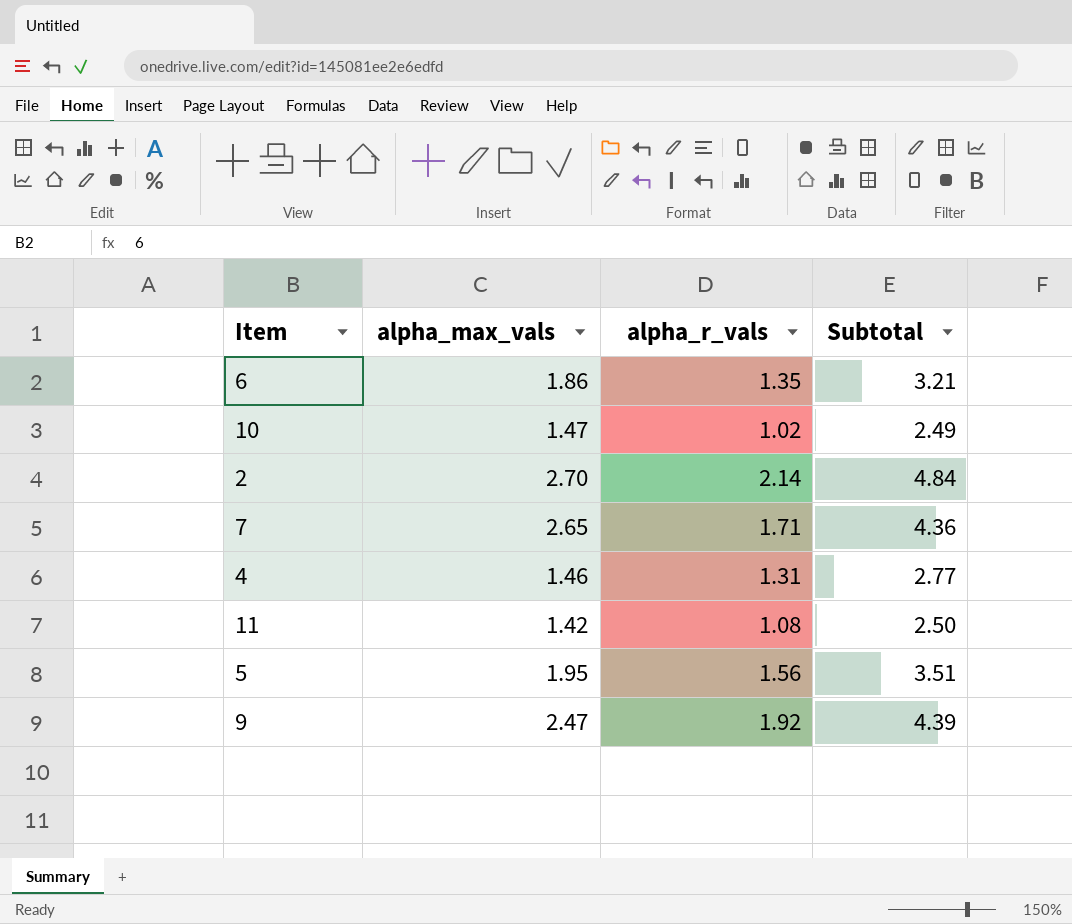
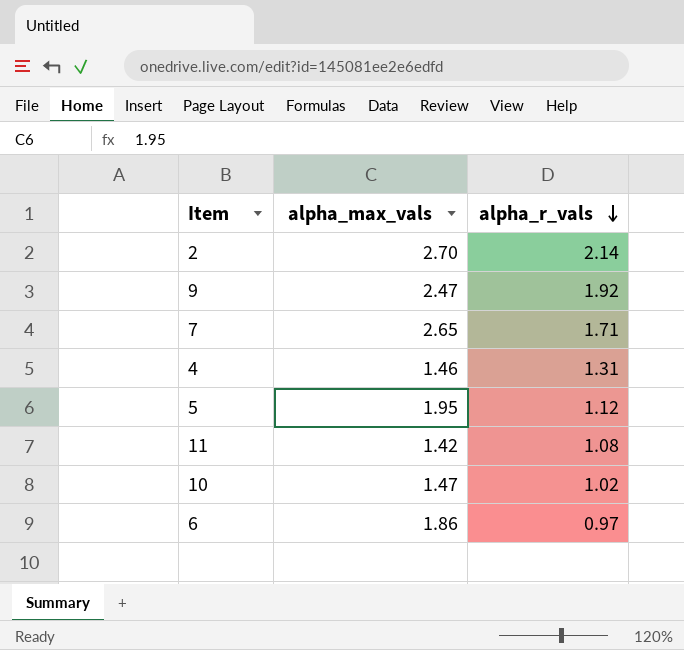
row order: none -> alpha_r_vals descending
column Subtotal | formula: [alpha_max_vals] + [alpha_r_vals] -> none
5 | alpha_r_vals: 1.56 -> 1.12
6 | alpha_r_vals: 1.35 -> 0.97

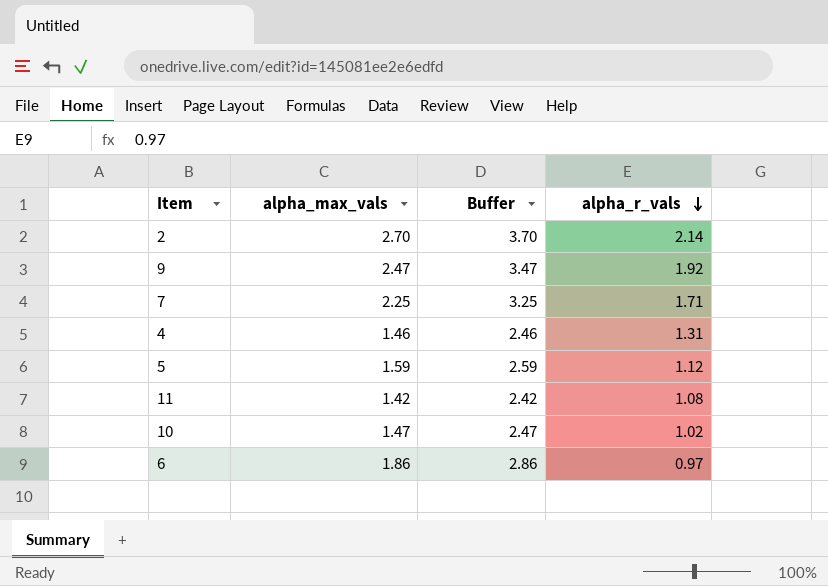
column Buffer | formula: none -> [alpha_max_vals] + 1
7 | alpha_max_vals: 2.65 -> 2.25
5 | alpha_max_vals: 1.95 -> 1.59

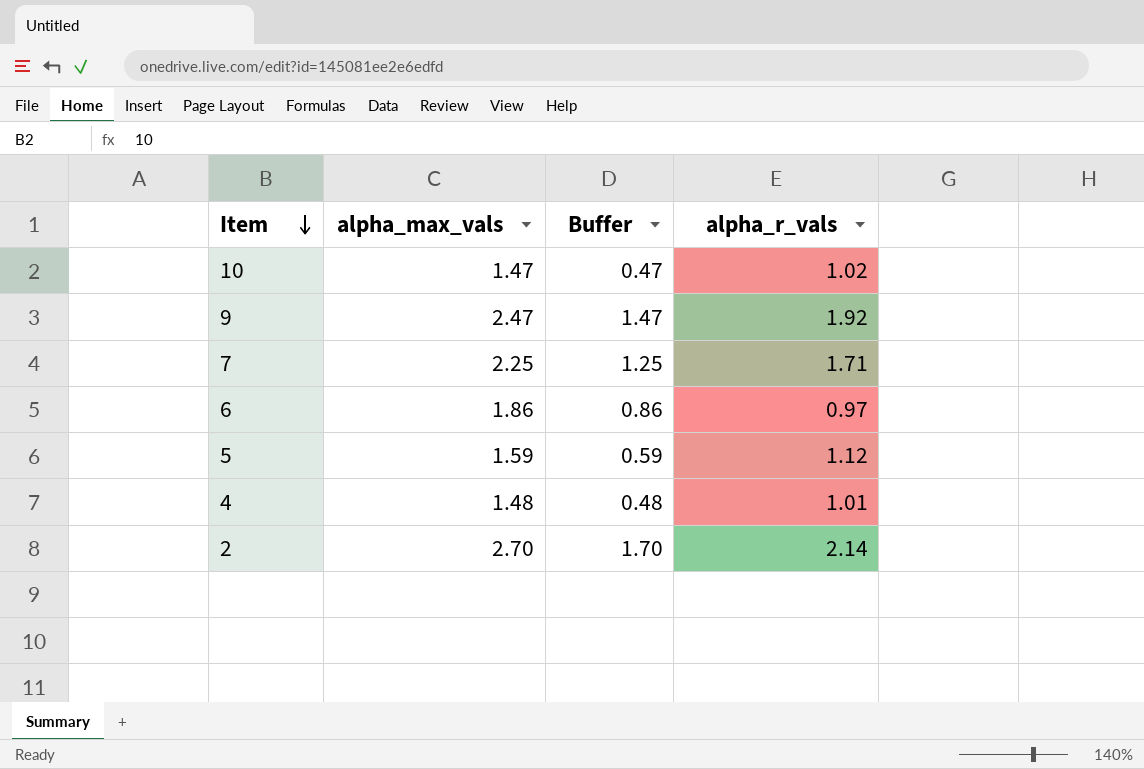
row order: alpha_r_vals descending -> Item descending
column Buffer | formula: [alpha_max_vals] + 1 -> [alpha_max_vals] - 1
row 11: 1.42 | 2.42 | 1.08 -> none
4 | alpha_max_vals: 1.46 -> 1.48
4 | alpha_r_vals: 1.31 -> 1.01

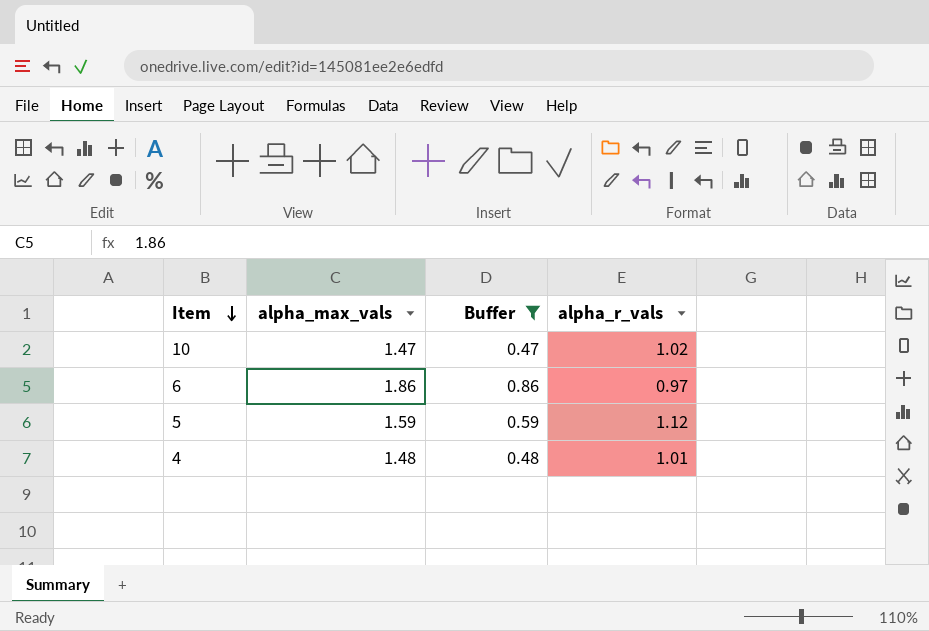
filter: none -> Buffer <= 0.86

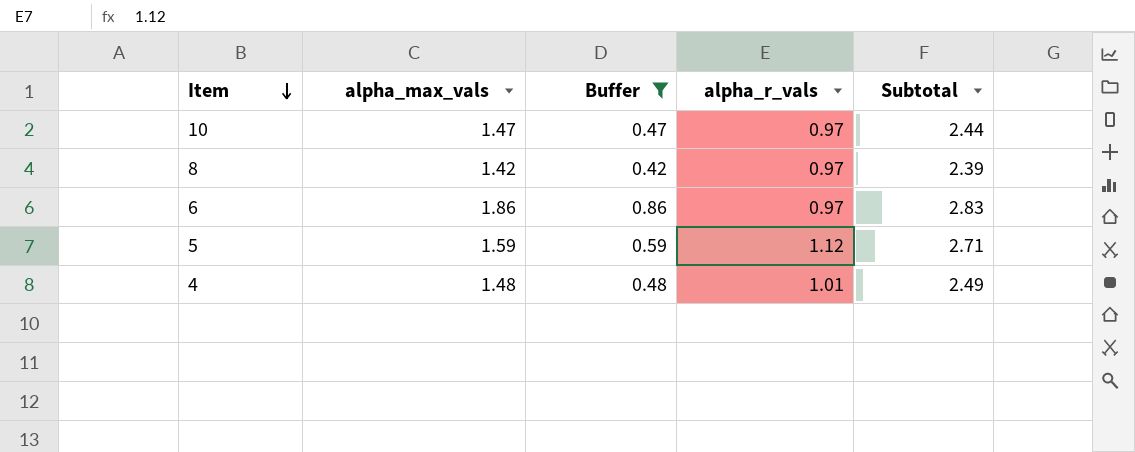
column Subtotal | formula: none -> [alpha_max_vals] + [alpha_r_vals]
10 | alpha_r_vals: 1.02 -> 0.97
row 8: none -> 1.42 | 0.42 | 0.97 | 2.39

